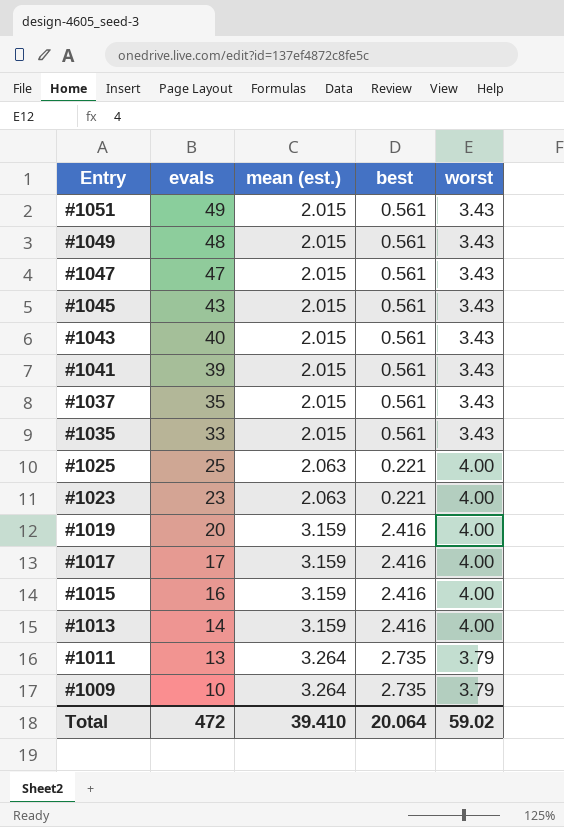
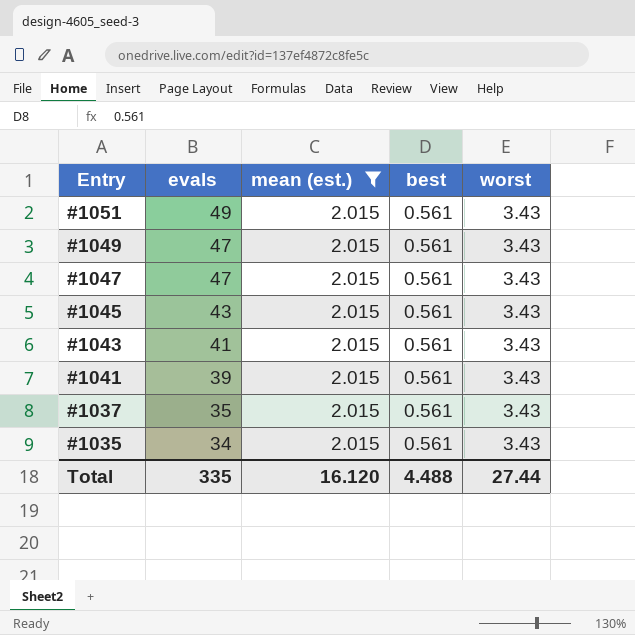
filter: none -> mean (est.) = 2.015
#1049 | evals: 48 -> 47
#1043 | evals: 40 -> 41
#1035 | evals: 33 -> 34
Total | evals: 472 -> 335
Total | mean (est.): 39.410 -> 16.120
Total | best: 20.064 -> 4.488
Total | worst: 59.02 -> 27.44

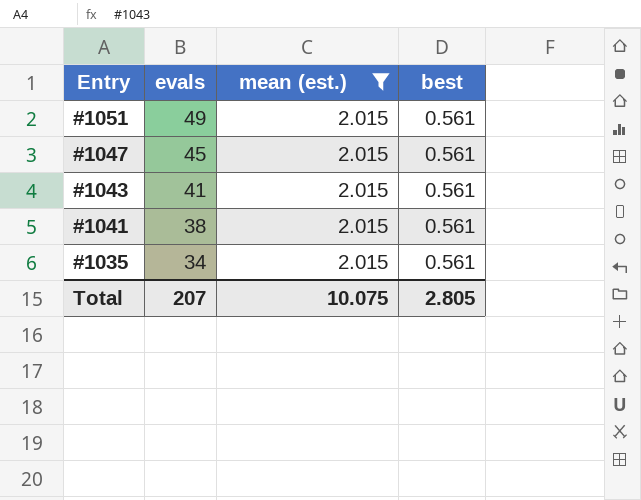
column worst | position: 5 -> none
row #1049: 47 | 2.015 | 0.561 | 3.43 -> none
row #1045: 43 | 2.015 | 0.561 | 3.43 -> none
row #1037: 35 | 2.015 | 0.561 | 3.43 -> none
#1047 | evals: 47 -> 45
#1041 | evals: 39 -> 38
Total | evals: 335 -> 207
Total | mean (est.): 16.120 -> 10.075
Total | best: 4.488 -> 2.805

